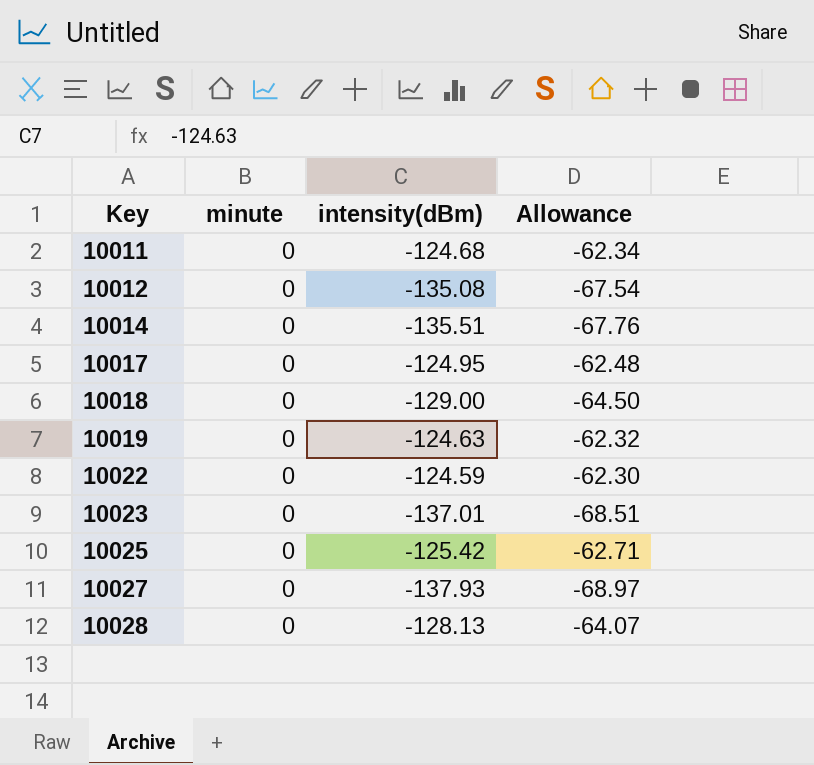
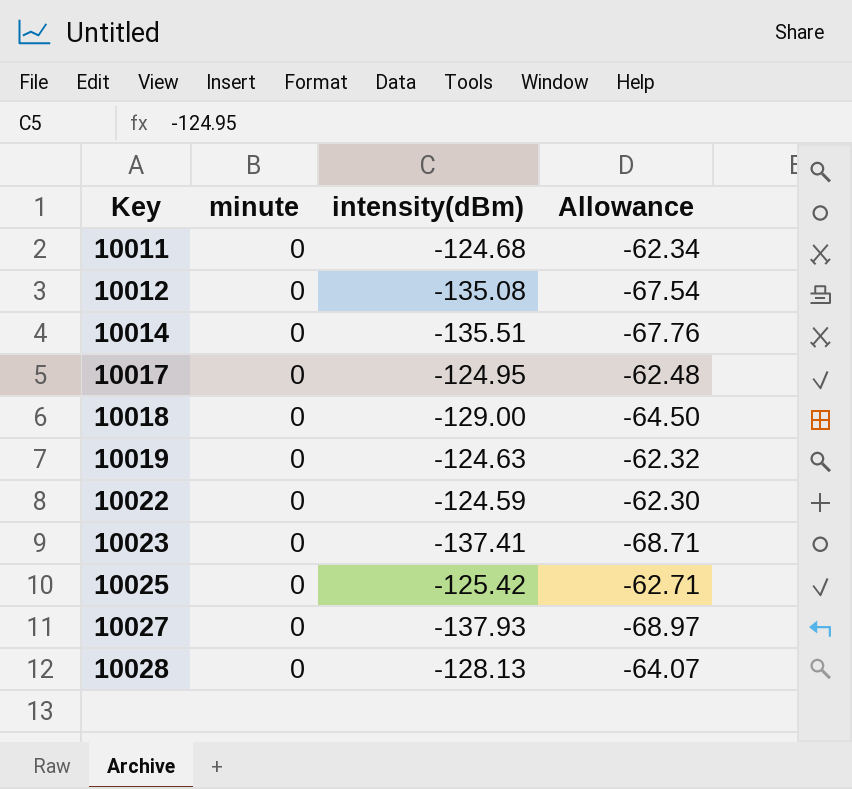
10023 | intensity(dBm): -137.01 -> -137.41
10023 | Allowance: -68.51 -> -68.71

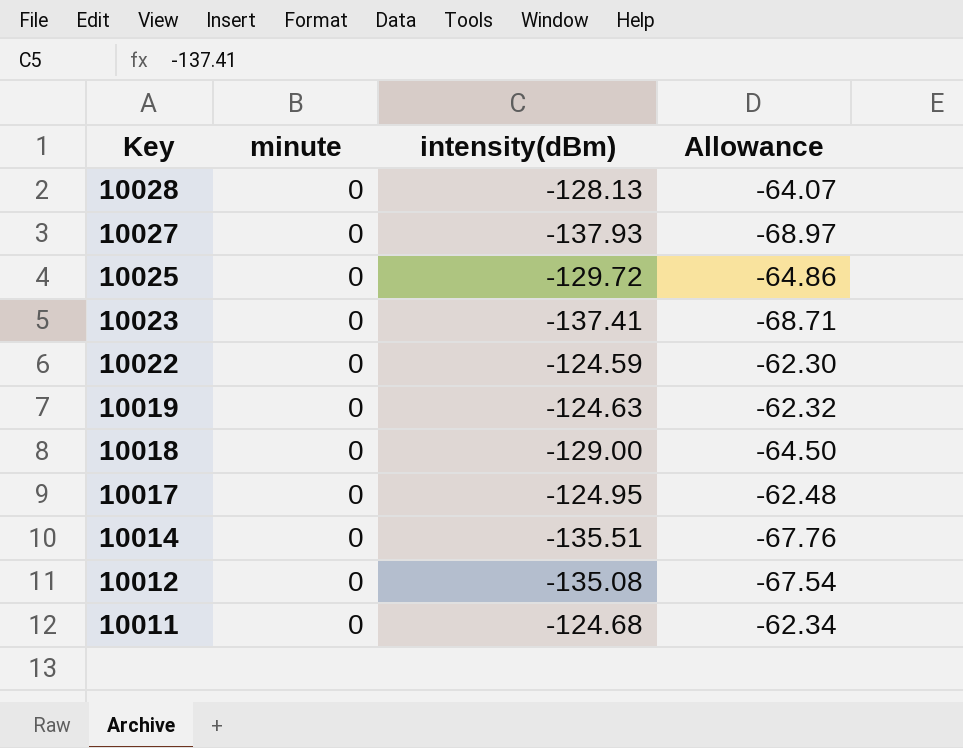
row order: Key ascending -> Key descending
10025 | intensity(dBm): -125.42 -> -129.72
10025 | Allowance: -62.71 -> -64.86

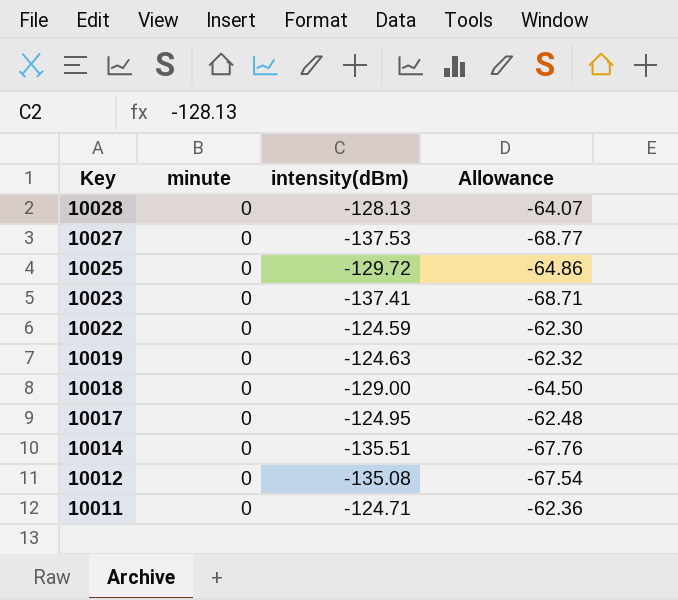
10027 | intensity(dBm): -137.93 -> -137.53
10027 | Allowance: -68.97 -> -68.77
10011 | intensity(dBm): -124.68 -> -124.71
10011 | Allowance: -62.34 -> -62.36

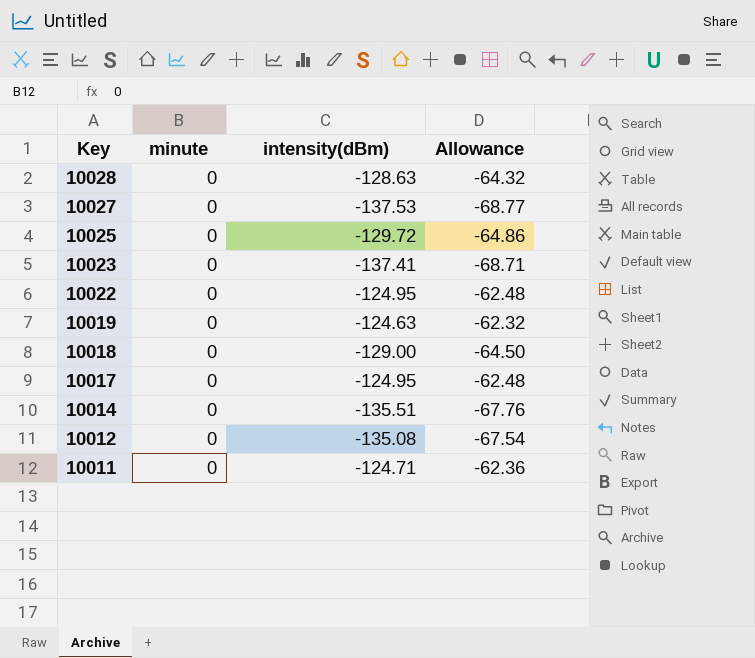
10028 | intensity(dBm): -128.13 -> -128.63
10028 | Allowance: -64.07 -> -64.32
10022 | intensity(dBm): -124.59 -> -124.95
10022 | Allowance: -62.30 -> -62.48

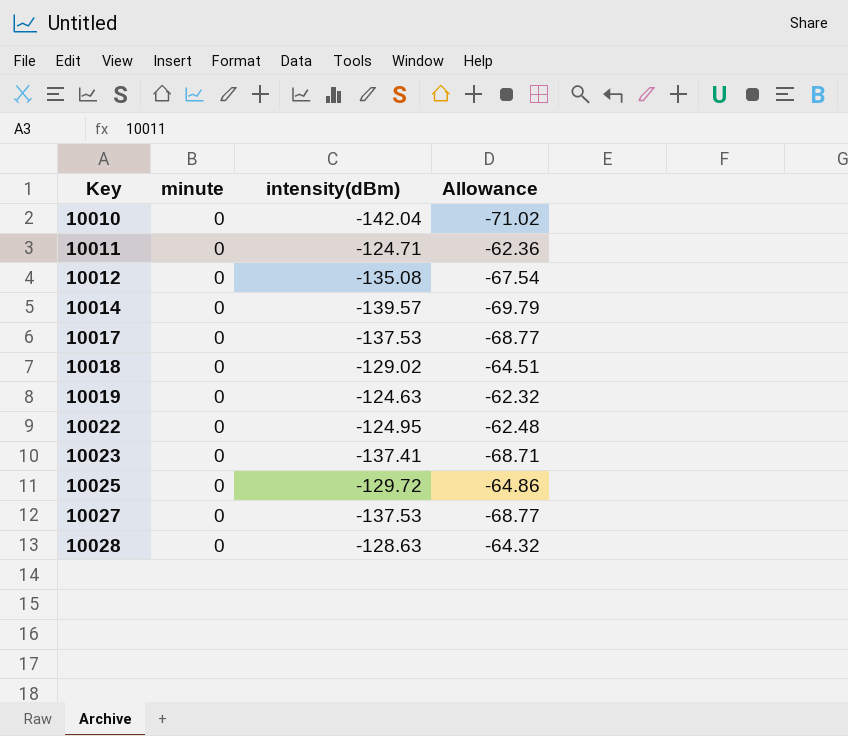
row order: Key descending -> Key ascending
row 10010: none -> 0 | -142.04 | -71.02
10014 | intensity(dBm): -135.51 -> -139.57
10014 | Allowance: -67.76 -> -69.79
10017 | intensity(dBm): -124.95 -> -137.53
10017 | Allowance: -62.48 -> -68.77
10018 | intensity(dBm): -129.00 -> -129.02
10018 | Allowance: -64.50 -> -64.51

